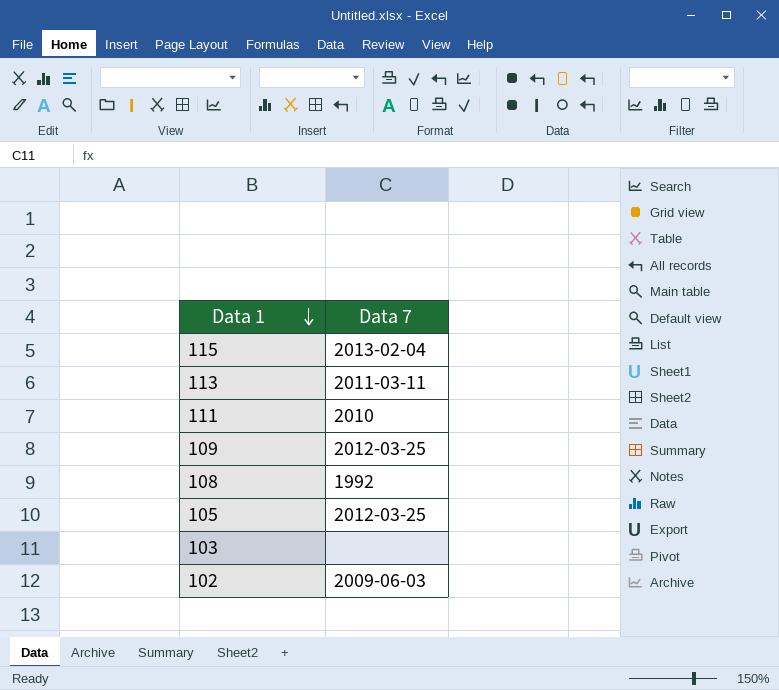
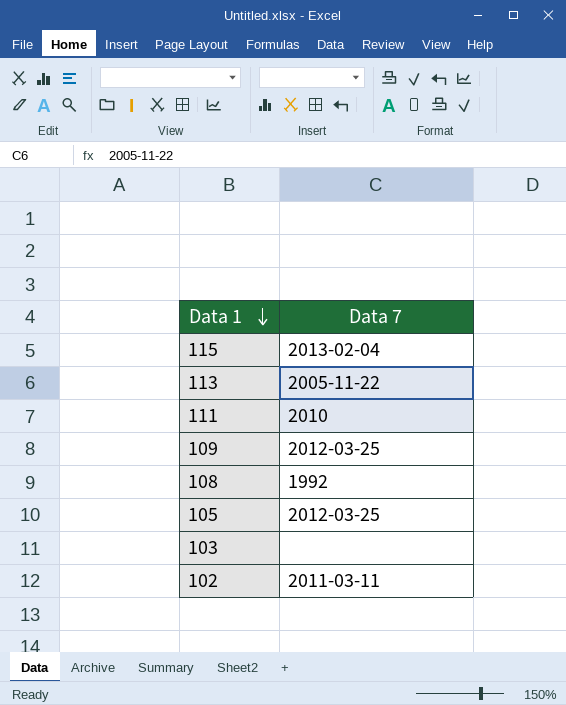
113 | Data 7: 2011-03-11 -> 2005-11-22
102 | Data 7: 2009-06-03 -> 2011-03-11

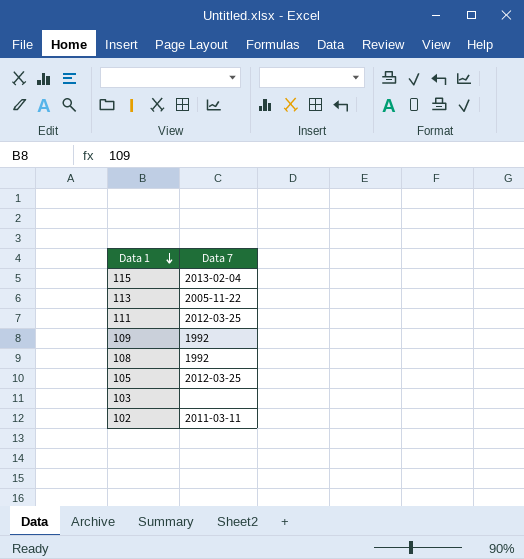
111 | Data 7: 2010 -> 2012-03-25
109 | Data 7: 2012-03-25 -> 1992

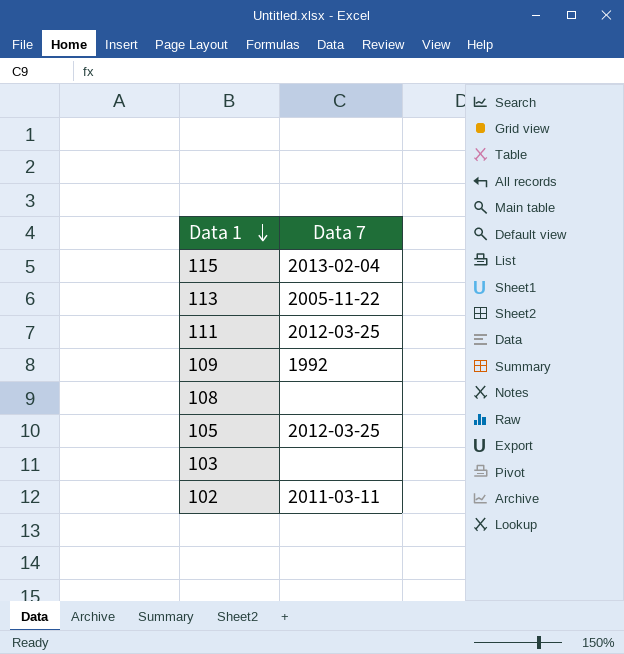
108 | Data 7: 1992 -> none

